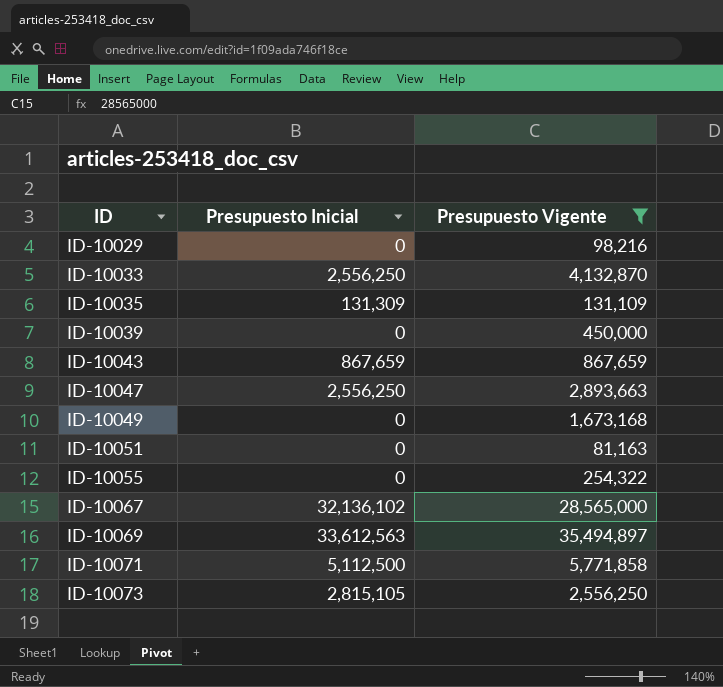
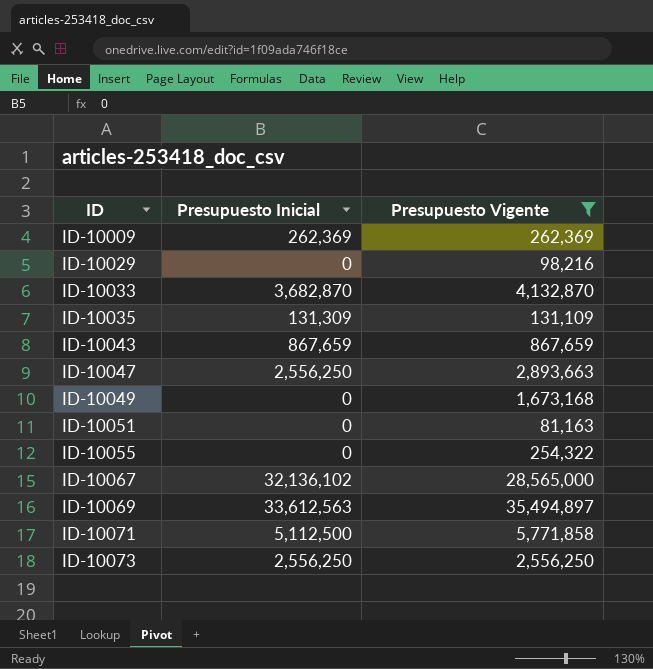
row ID-10039: 0 | 450,000 -> none
row ID-10009: none -> 262,369 | 262,369
ID-10033 | Presupuesto Inicial: 2,556,250 -> 3,682,870
ID-10073 | Presupuesto Inicial: 2,815,105 -> 2,556,250

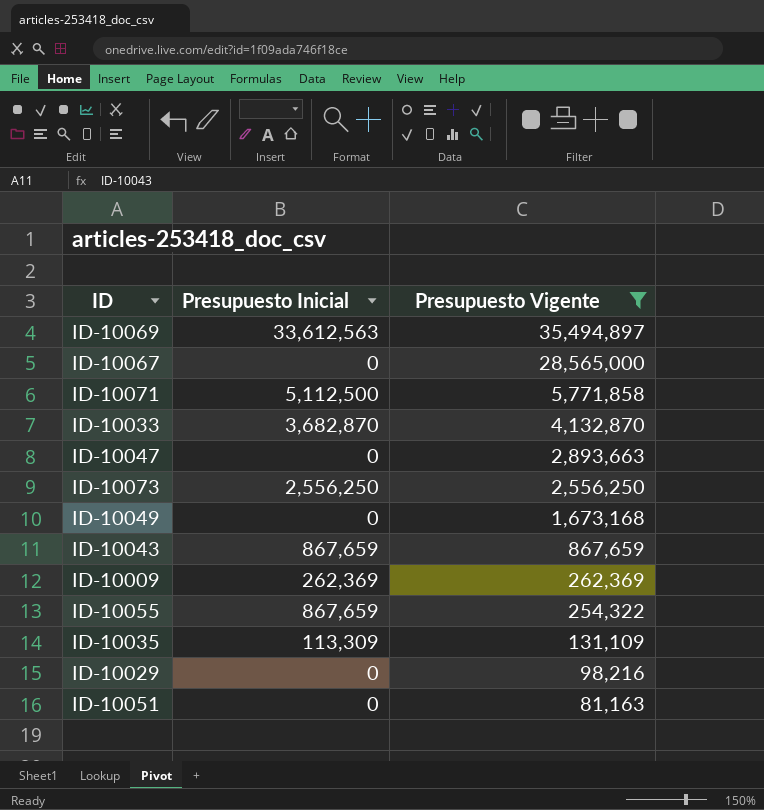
row order: ID ascending -> Presupuesto Vigente descending
ID-10067 | Presupuesto Inicial: 32,136,102 -> 0
ID-10047 | Presupuesto Inicial: 2,556,250 -> 0
ID-10055 | Presupuesto Inicial: 0 -> 867,659
ID-10035 | Presupuesto Inicial: 131,309 -> 113,309

